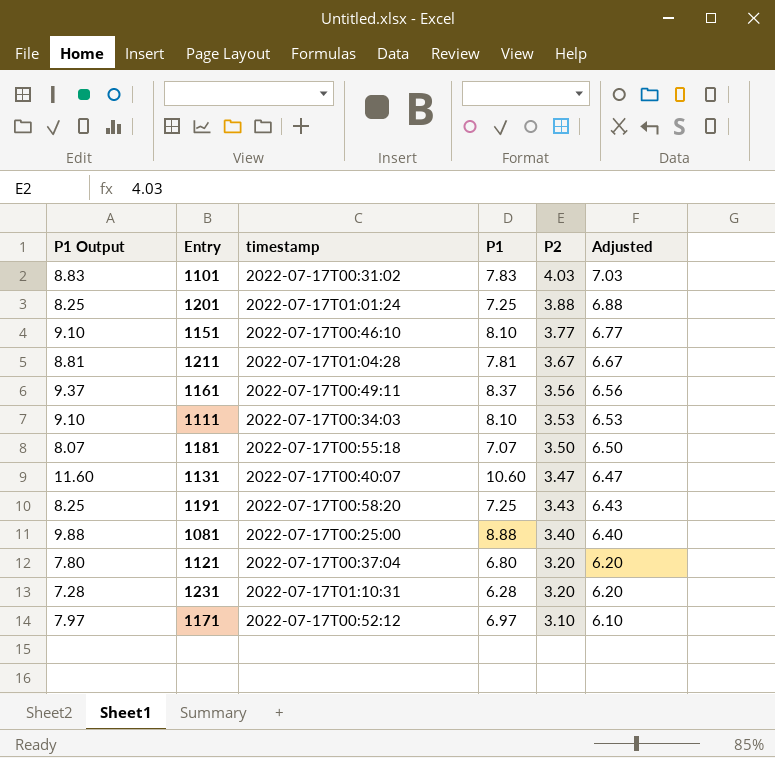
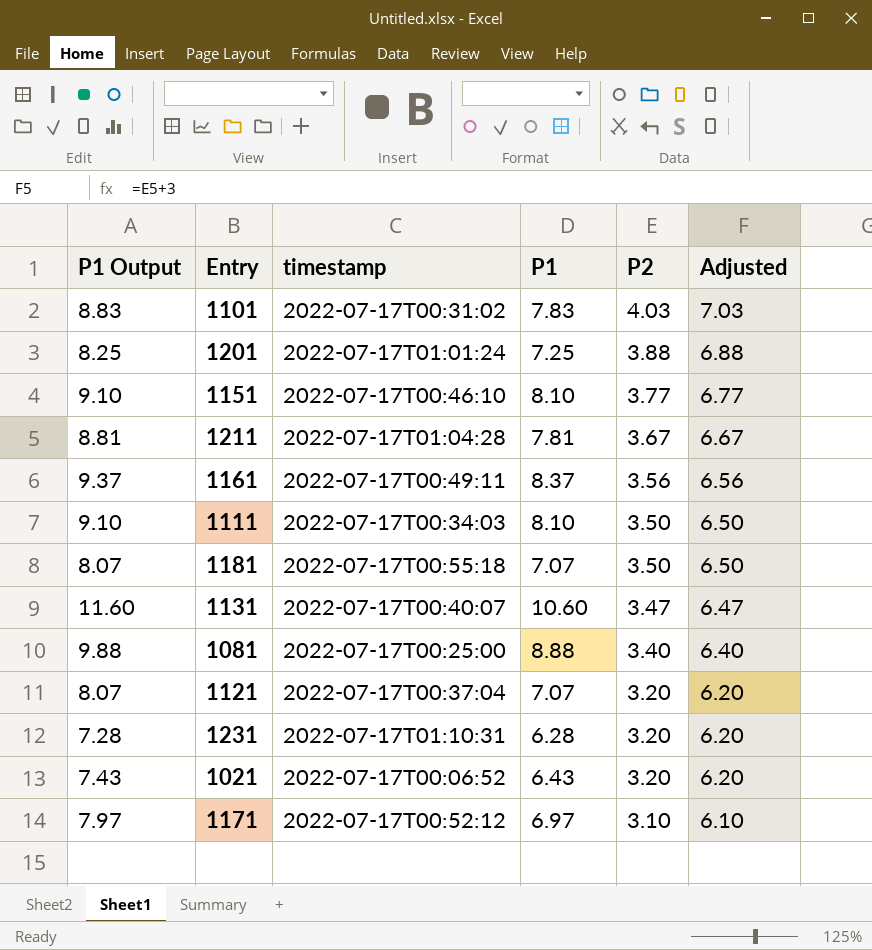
row 1191: 8.25 | 2022-07-17T00:58:20 | 7.25 | 3.43 | 6.43 -> none
1111 | P2: 3.53 -> 3.50
1111 | Adjusted: 6.53 -> 6.50
1121 | P1 Output: 7.80 -> 8.07
1121 | P1: 6.80 -> 7.07
row 1021: none -> 7.43 | 2022-07-17T00:06:52 | 6.43 | 3.20 | 6.20

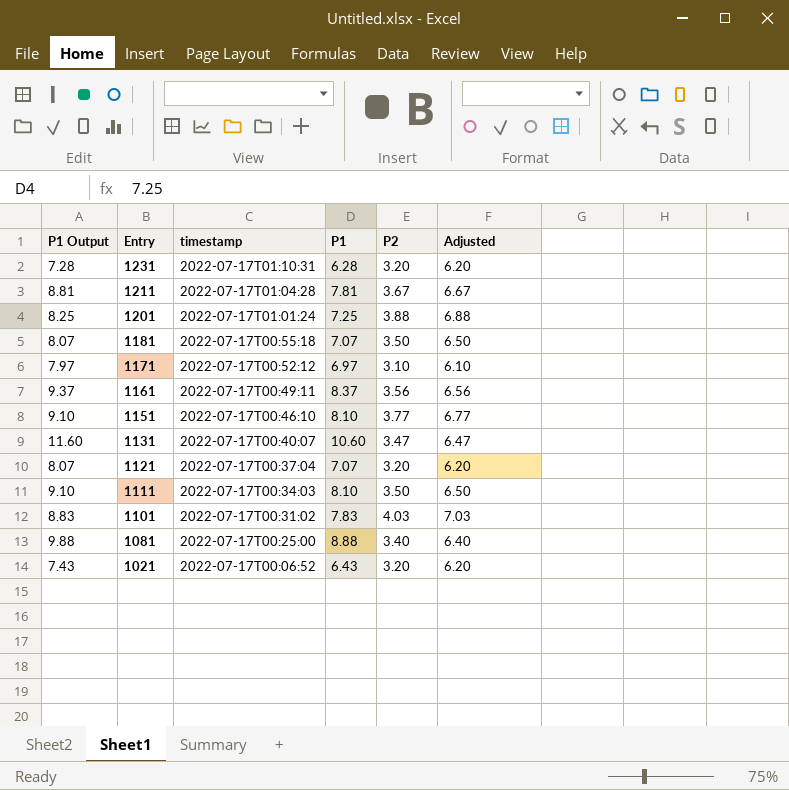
row order: P2 descending -> Entry descending

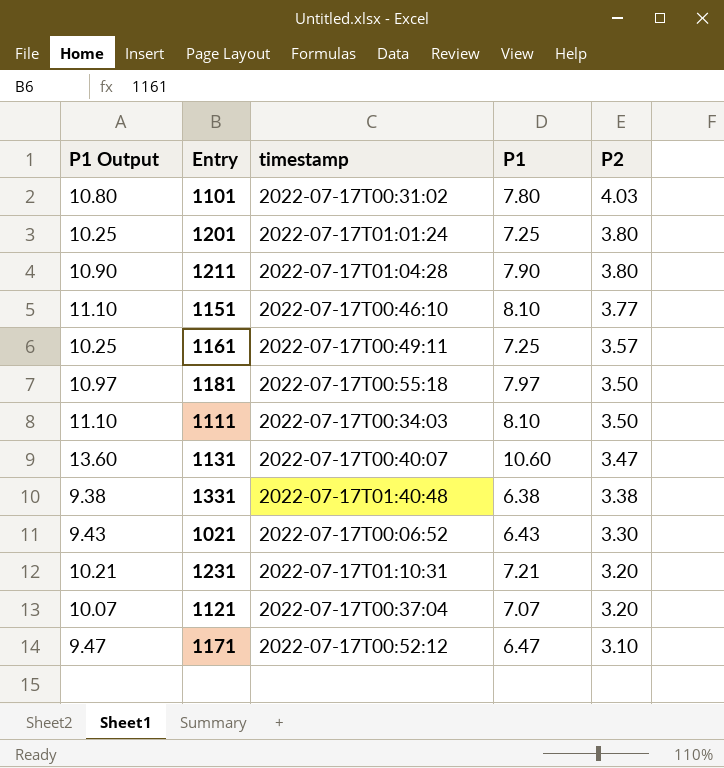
row order: Entry descending -> P2 descending
column Adjusted | formula: [P2] + 3 -> none
column P1 Output | formula: [P1] + 1 -> [P1] + 3
row 1081: 9.88 | 2022-07-17T00:25:00 | 8.88 | 3.40 | 6.40 -> none
1101 | P1: 7.83 -> 7.80
1201 | P2: 3.88 -> 3.80
1211 | P1: 7.81 -> 7.90
1211 | P2: 3.67 -> 3.80
1161 | P1: 8.37 -> 7.25
1161 | P2: 3.56 -> 3.57
1181 | P1: 7.07 -> 7.97
row 1331: none -> 9.38 | 2022-07-17T01:40:48 | 6.38 | 3.38
1021 | P2: 3.20 -> 3.30
1231 | P1: 6.28 -> 7.21
1171 | P1: 6.97 -> 6.47

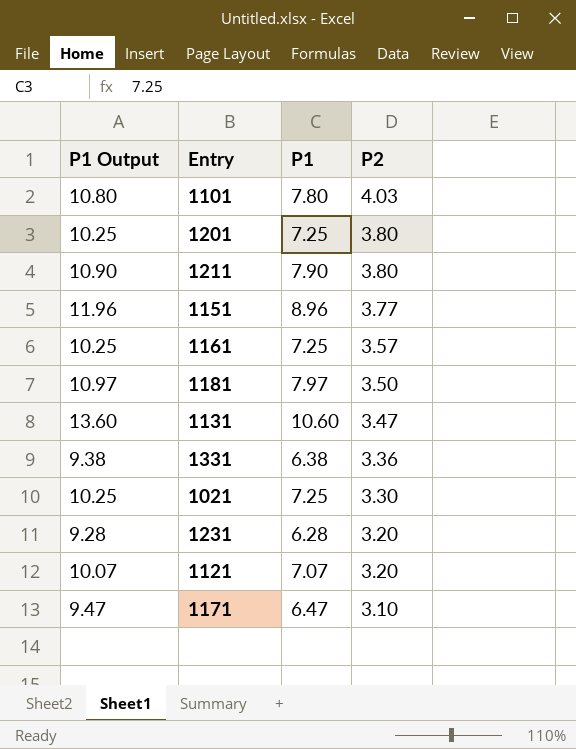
column timestamp | position: 3 -> none
row 1111: 11.10 | 2022-07-17T00:34:03 | 8.10 | 3.50 -> none
1151 | P1 Output: 11.10 -> 11.96
1151 | P1: 8.10 -> 8.96
1331 | P2: 3.38 -> 3.36
1021 | P1 Output: 9.43 -> 10.25
1021 | P1: 6.43 -> 7.25
1231 | P1 Output: 10.21 -> 9.28
1231 | P1: 7.21 -> 6.28

